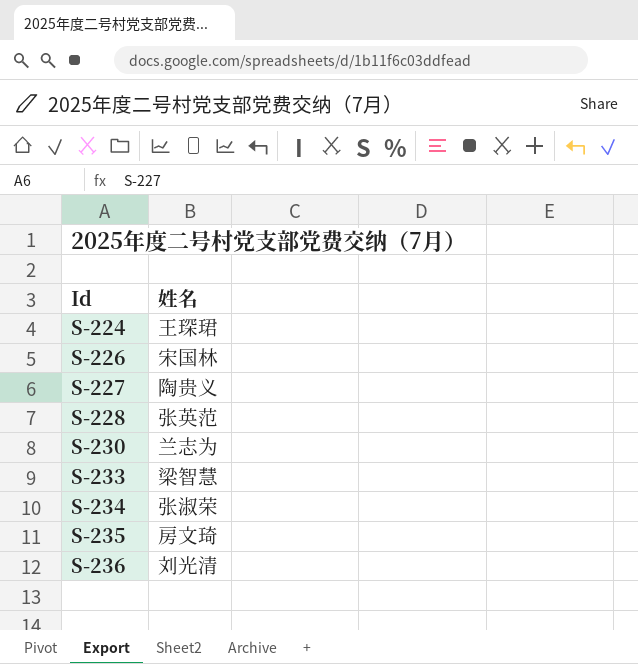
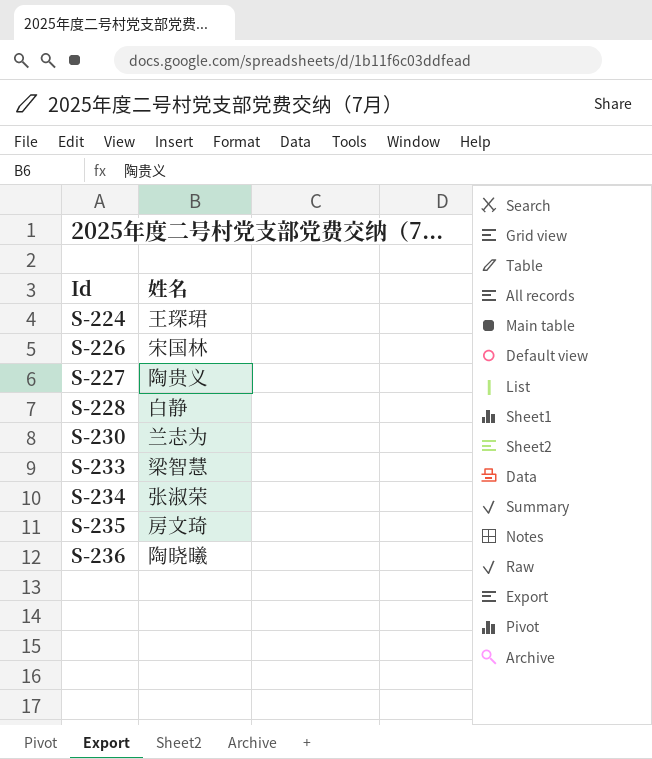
S-228 | 姓名: 张英范 -> 白静
S-236 | 姓名: 刘光清 -> 陶晓曦

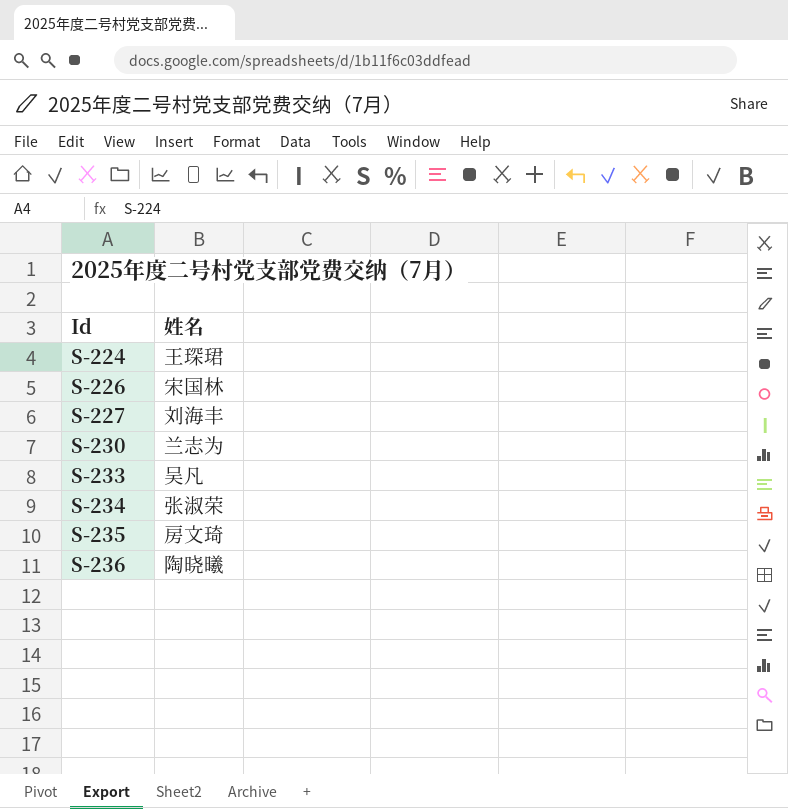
row S-228: 白静 -> none
S-227 | 姓名: 陶贵义 -> 刘海丰
S-233 | 姓名: 梁智慧 -> 吴凡

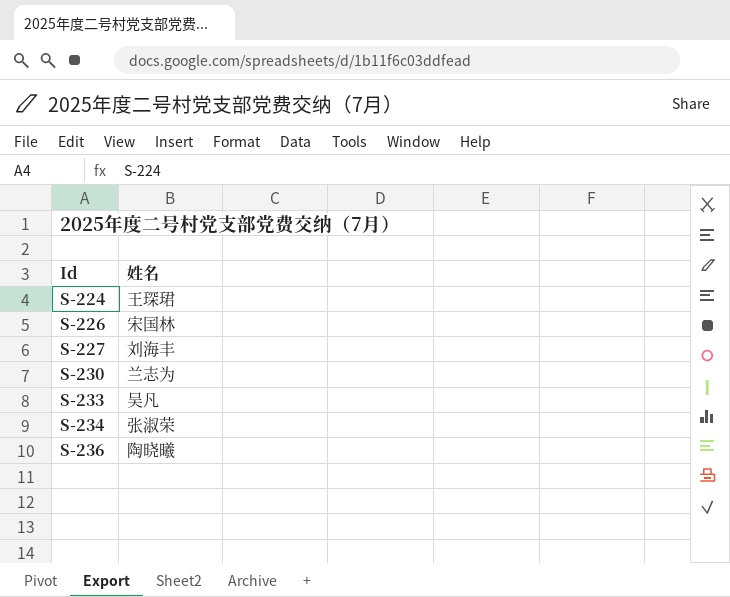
row S-235: 房文琦 -> none

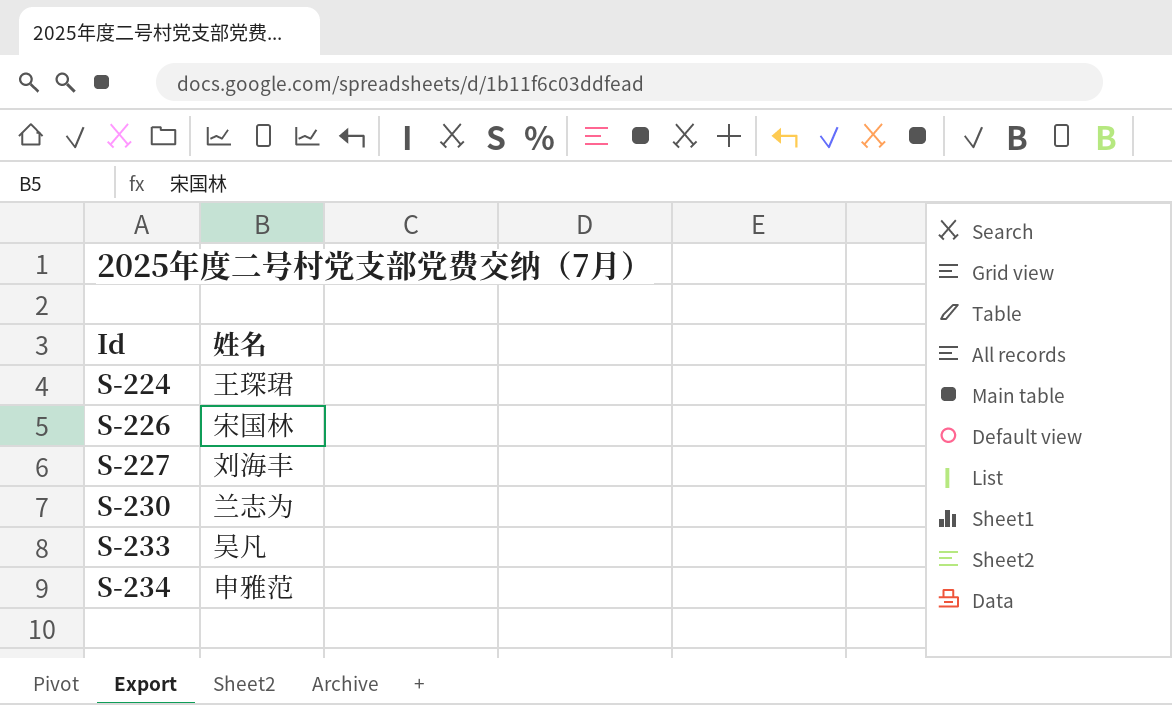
row S-236: 陶晓曦 -> none
S-234 | 姓名: 张淑荣 -> 申雅范

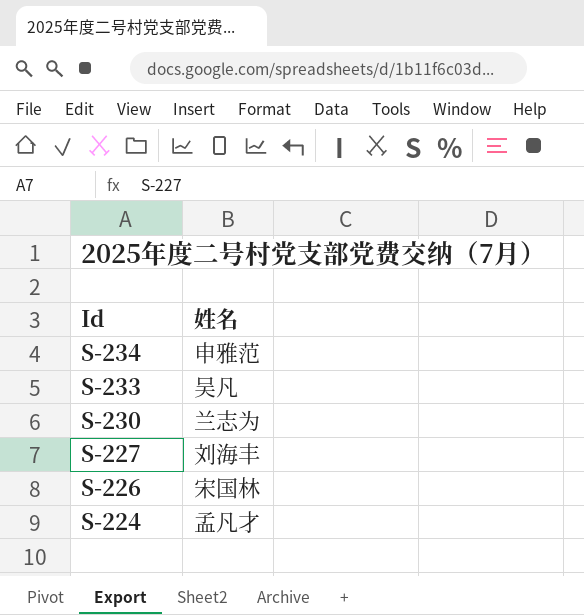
row order: Id ascending -> Id descending
S-224 | 姓名: 王琛珺 -> 孟凡才

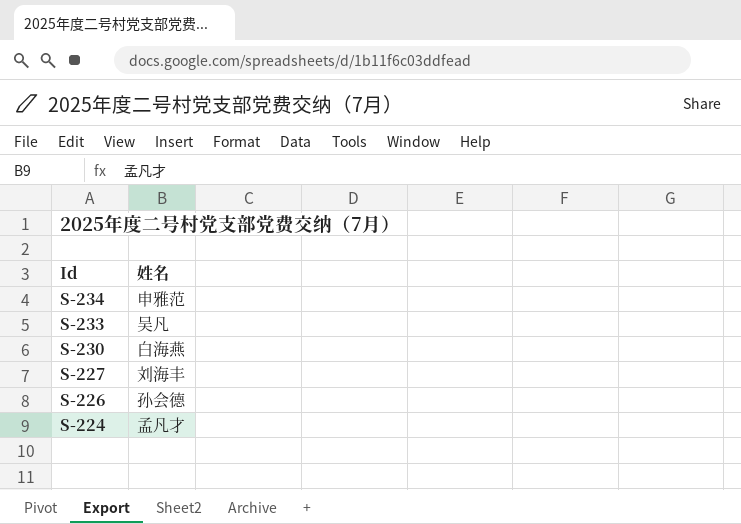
S-230 | 姓名: 兰志为 -> 白海燕
S-226 | 姓名: 宋国林 -> 孙会德

